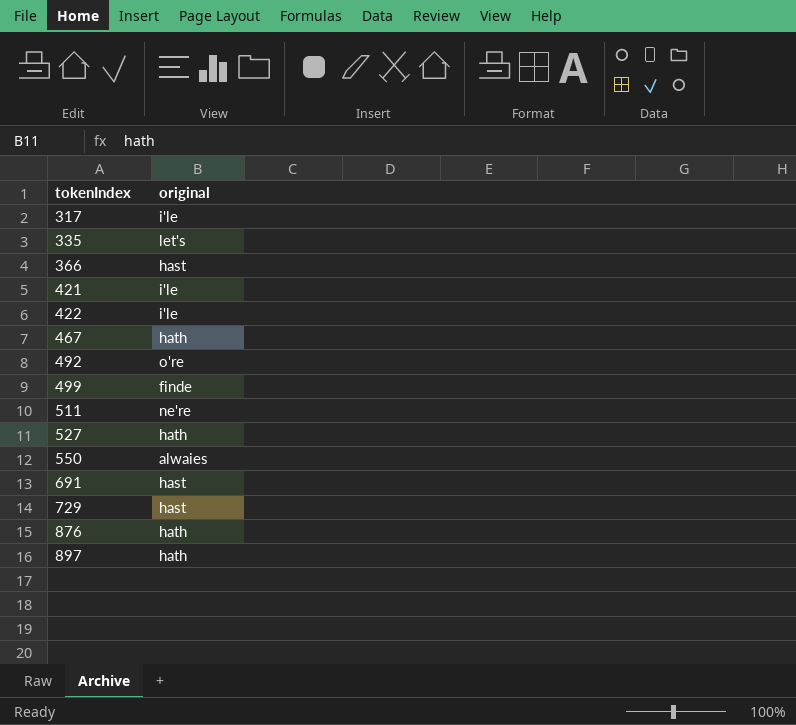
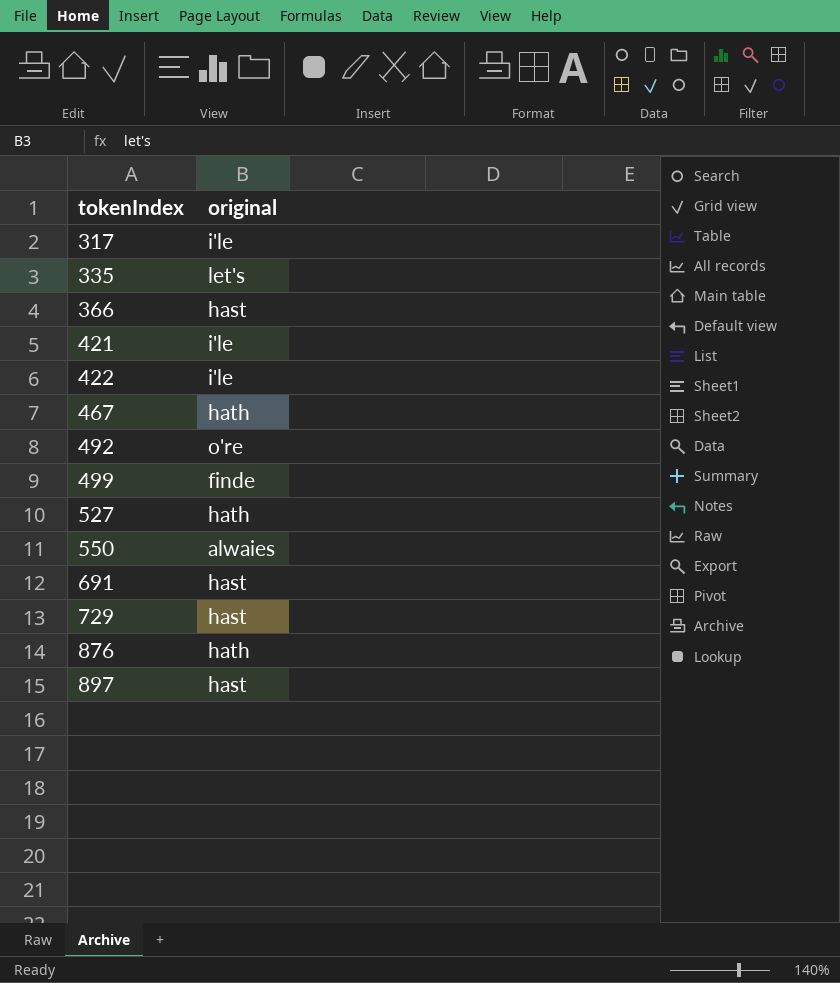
row 511: ne're -> none
897 | original: hath -> hast

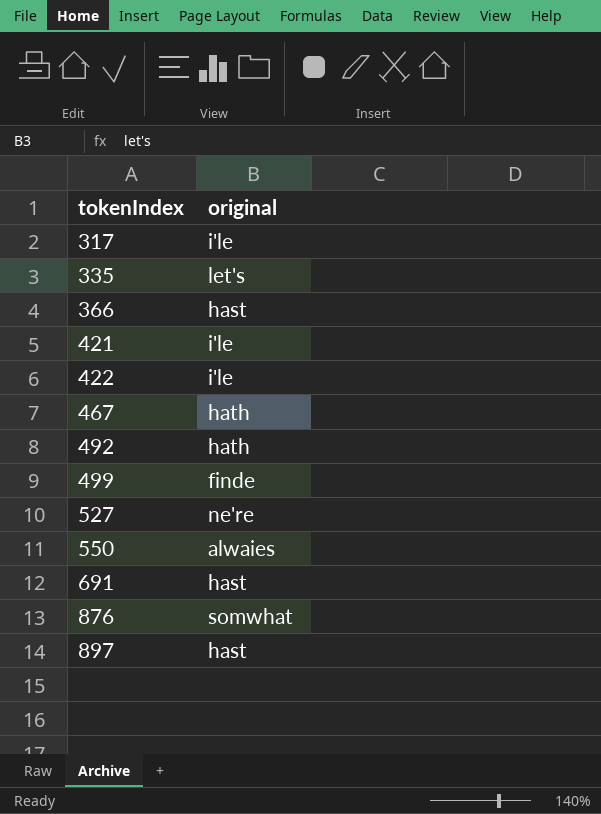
row 729: hast -> none
492 | original: o're -> hath
527 | original: hath -> ne're
876 | original: hath -> somwhat

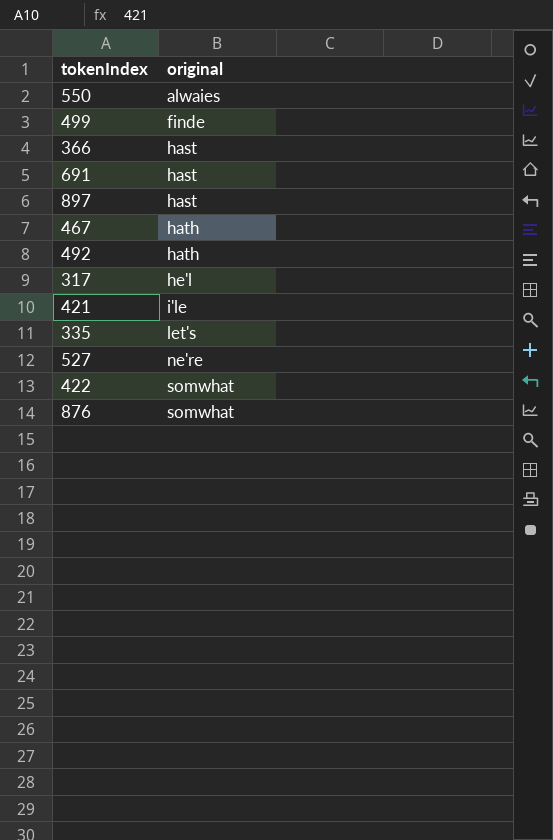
row order: tokenIndex ascending -> original ascending
317 | original: i'le -> he'l
422 | original: i'le -> somwhat

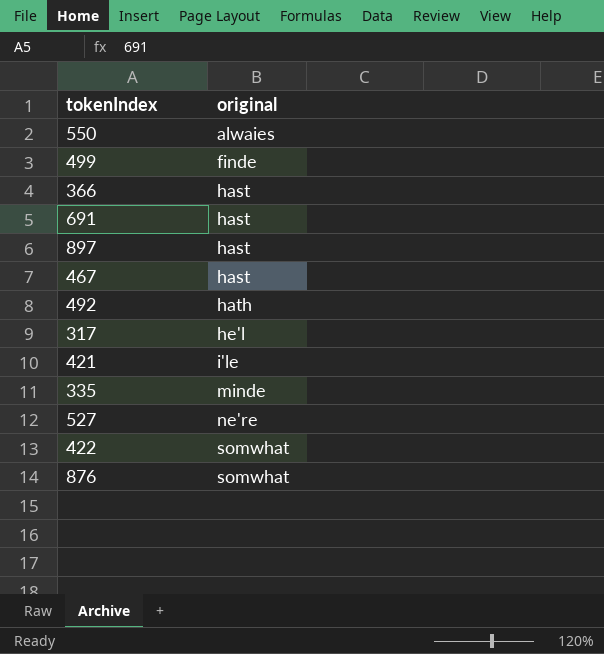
467 | original: hath -> hast
335 | original: let's -> minde

